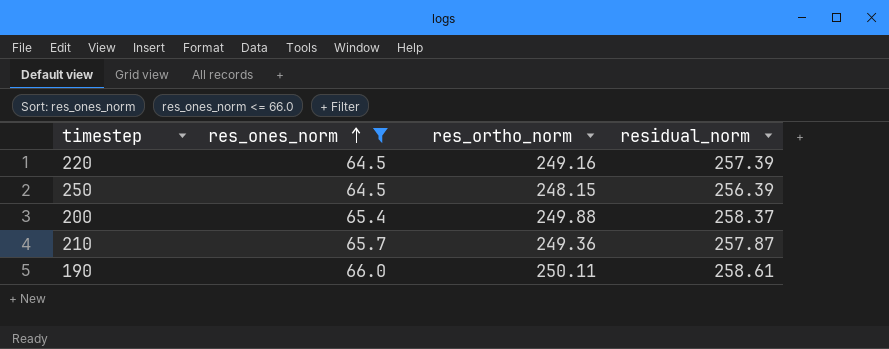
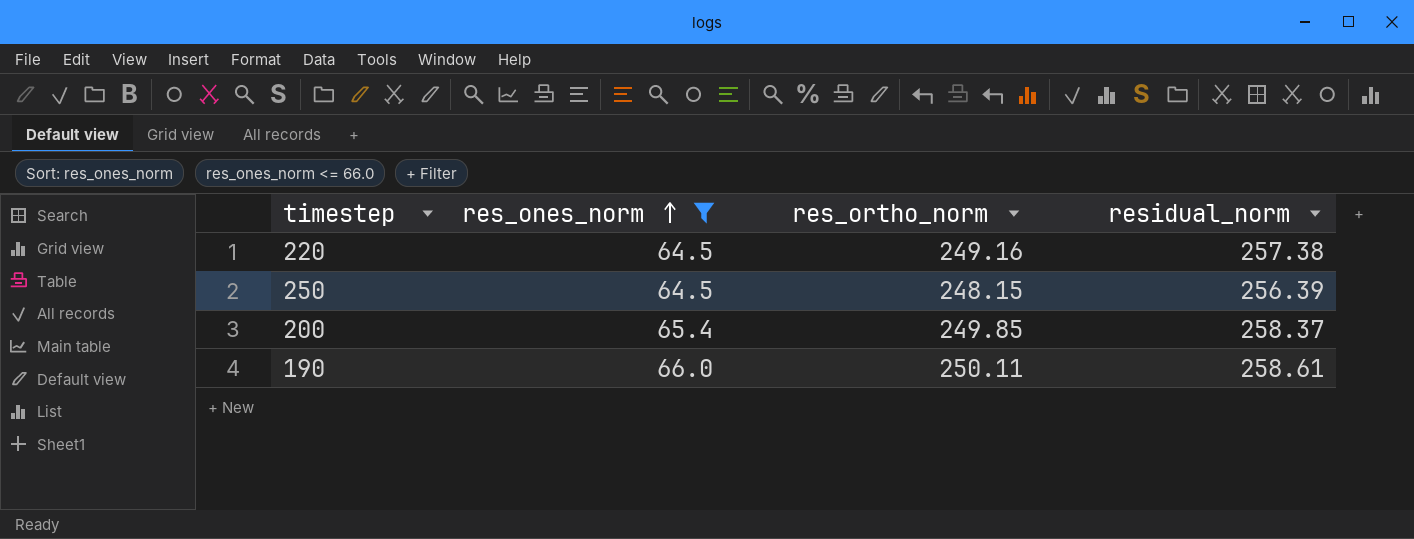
row 210: 65.7 | 249.36 | 257.87 -> none
220 | residual_norm: 257.39 -> 257.38
200 | res_ortho_norm: 249.88 -> 249.85

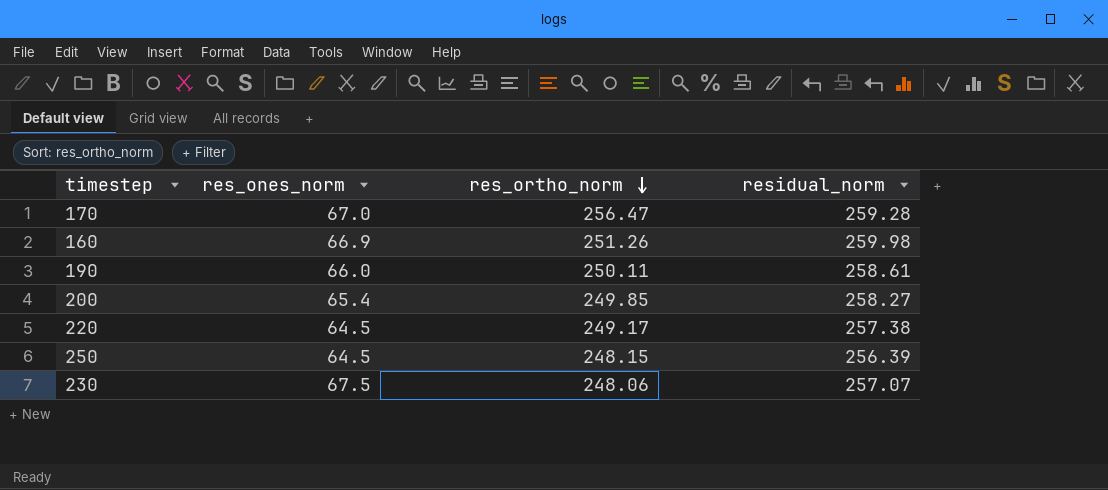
filter: res_ones_norm <= 66.0 -> none
row order: res_ones_norm ascending -> res_ortho_norm descending
200 | residual_norm: 258.37 -> 258.27
220 | res_ortho_norm: 249.16 -> 249.17

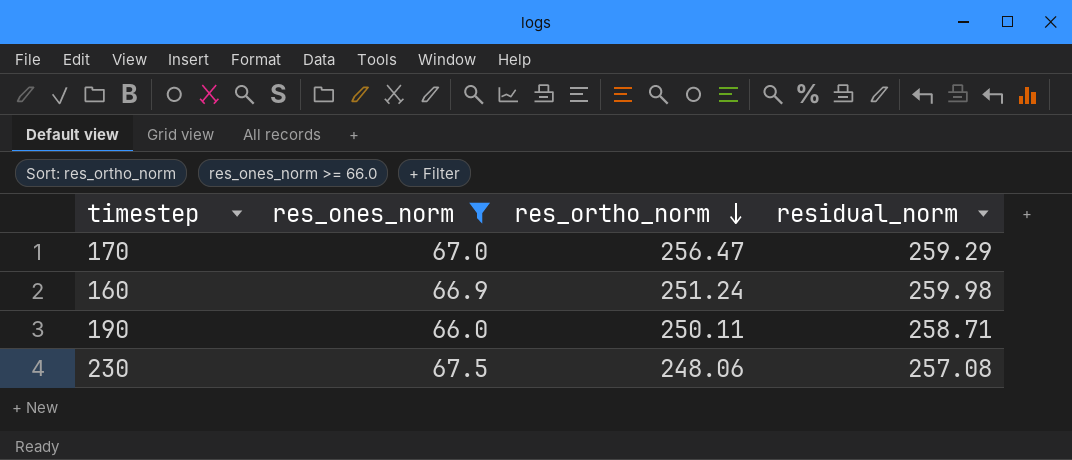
filter: none -> res_ones_norm >= 66.0
170 | residual_norm: 259.28 -> 259.29
160 | res_ortho_norm: 251.26 -> 251.24
190 | residual_norm: 258.61 -> 258.71
230 | residual_norm: 257.07 -> 257.08

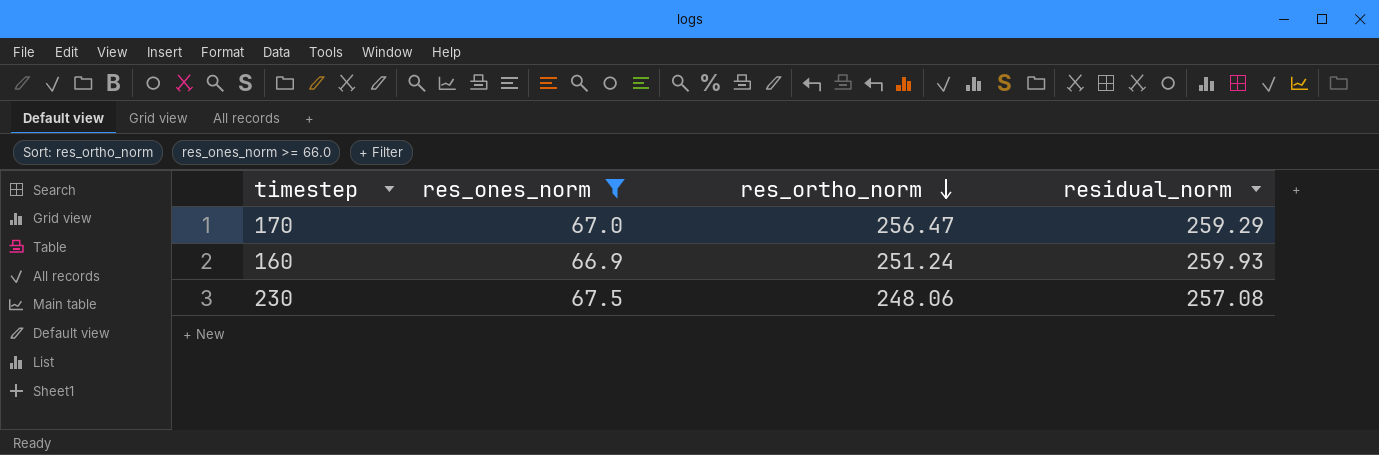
row 190: 66.0 | 250.11 | 258.71 -> none
160 | residual_norm: 259.98 -> 259.93

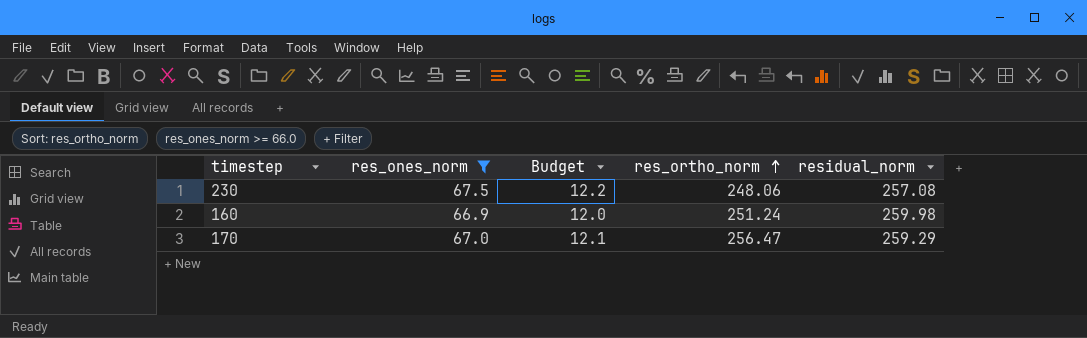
row order: res_ortho_norm descending -> res_ortho_norm ascending
column Budget | formula: none -> [res_ones_norm] * 0.18
160 | residual_norm: 259.93 -> 259.98

